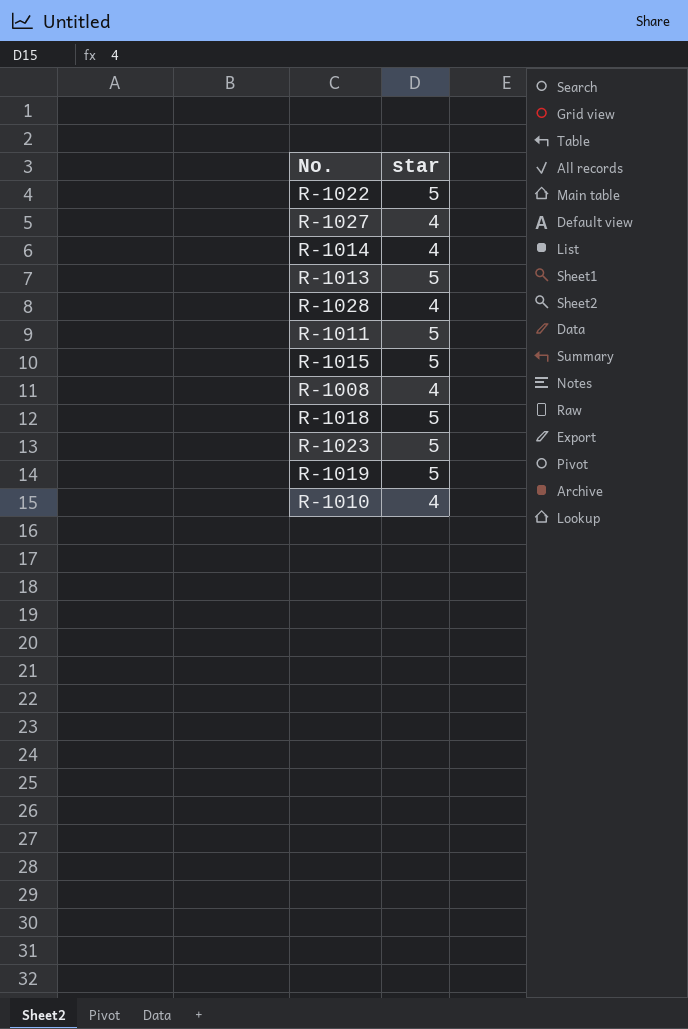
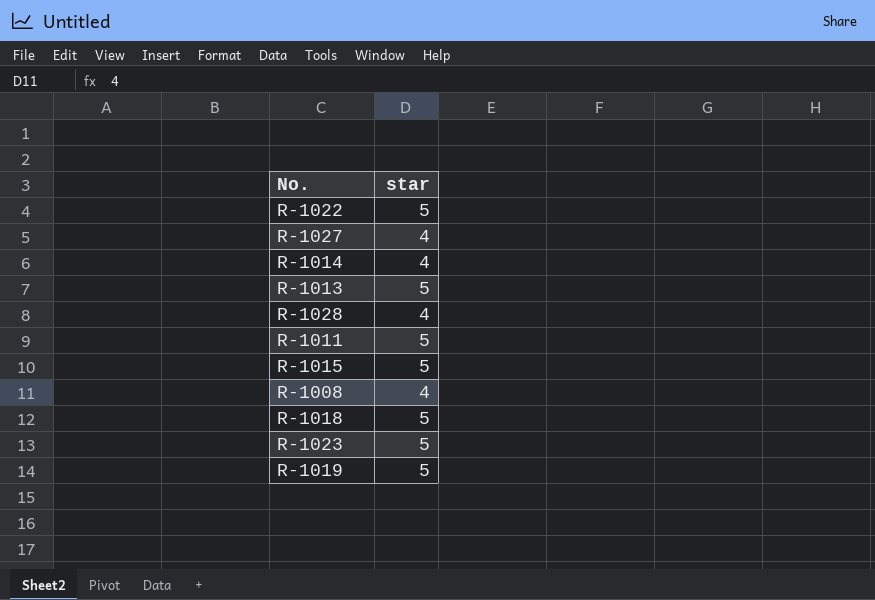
row R-1010: 4 -> none

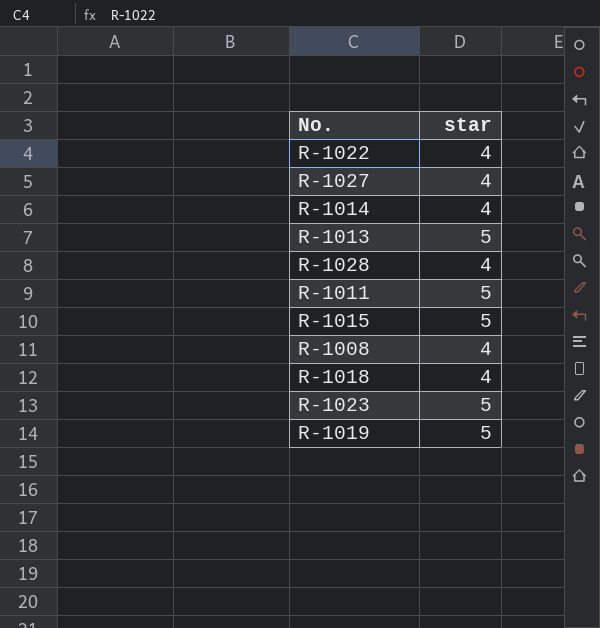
R-1022 | star: 5 -> 4
R-1018 | star: 5 -> 4

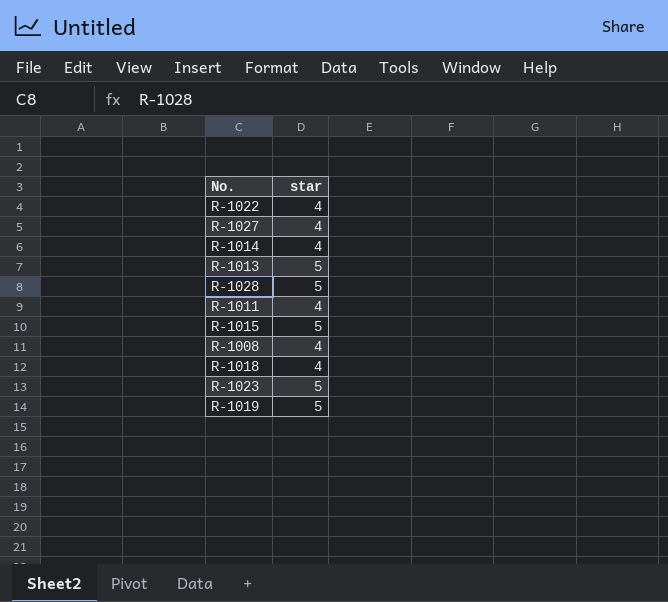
R-1028 | star: 4 -> 5
R-1011 | star: 5 -> 4

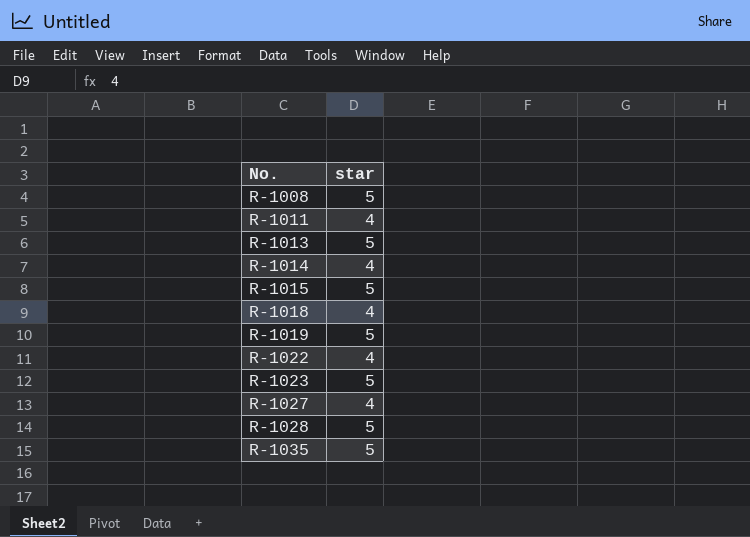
row order: none -> No. ascending
R-1008 | star: 4 -> 5
row R-1035: none -> 5

